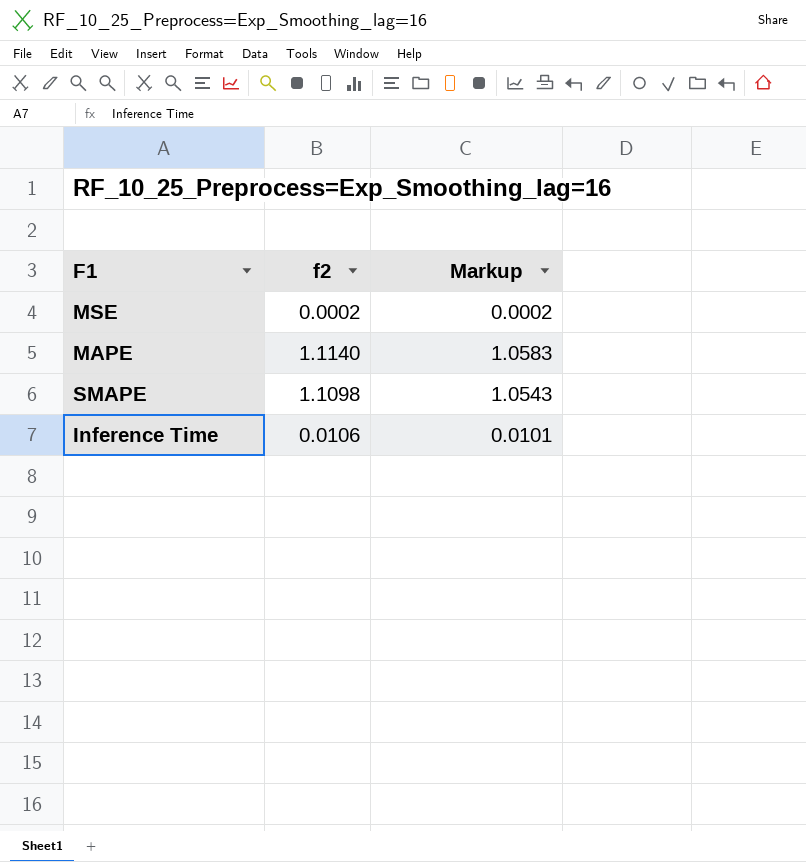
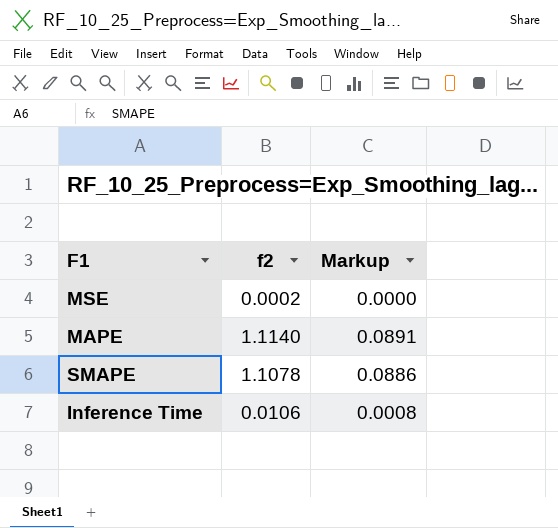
column Markup | formula: [f2] * 0.95 -> [f2] * 0.08
SMAPE | f2: 1.1098 -> 1.1078

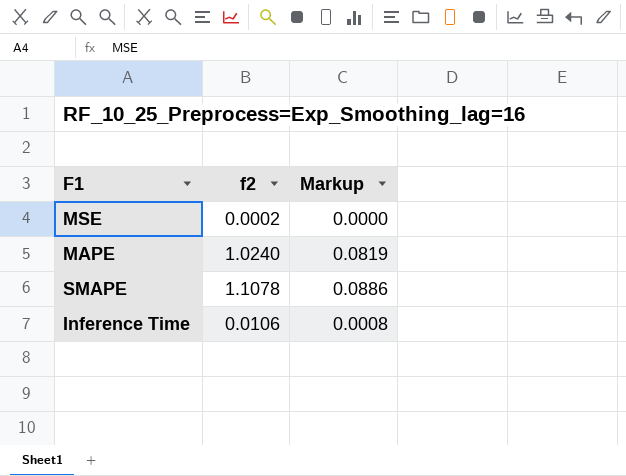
MAPE | f2: 1.1140 -> 1.0240
MAPE | Markup: 0.0891 -> 0.0819

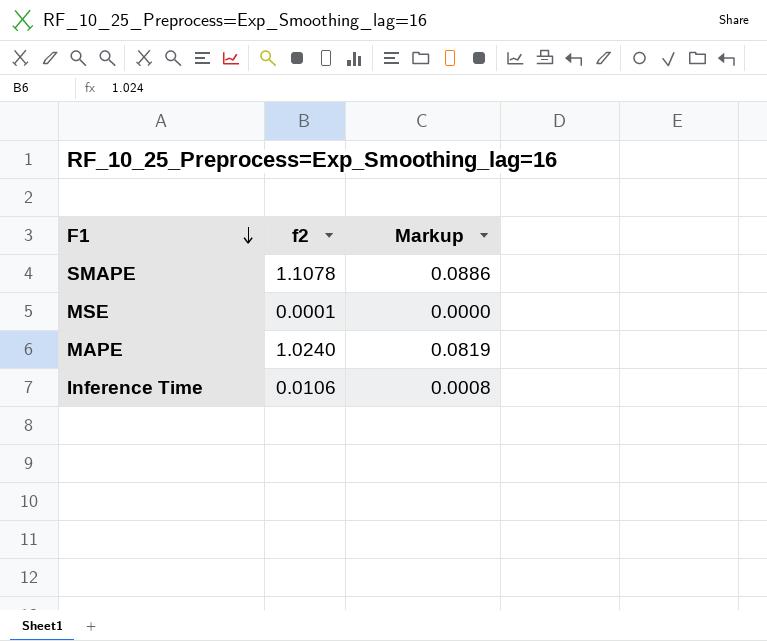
row order: none -> F1 descending
MSE | f2: 0.0002 -> 0.0001

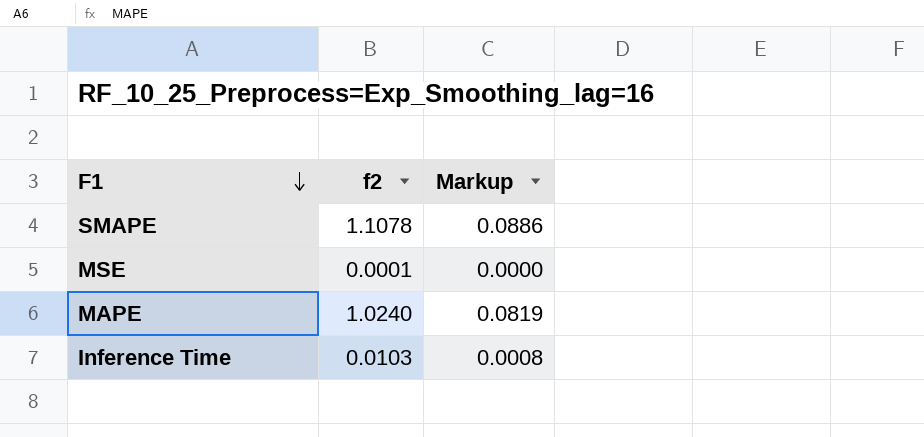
Inference Time | f2: 0.0106 -> 0.0103

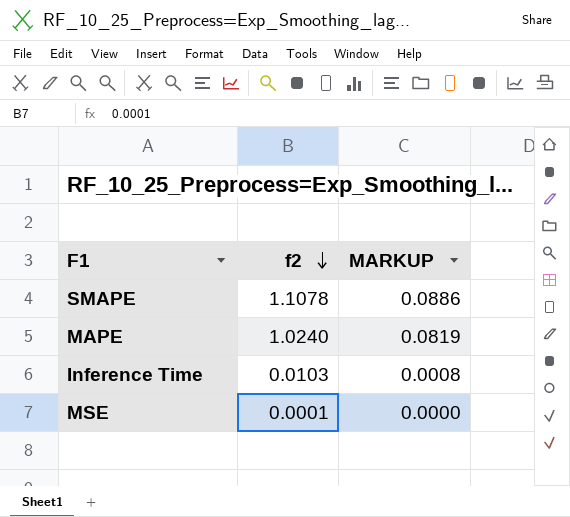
row order: F1 descending -> f2 descending
column name: Markup -> MARKUP

